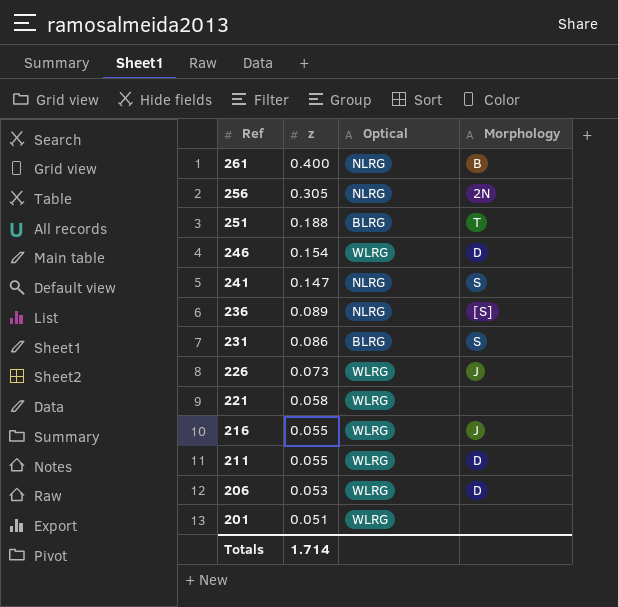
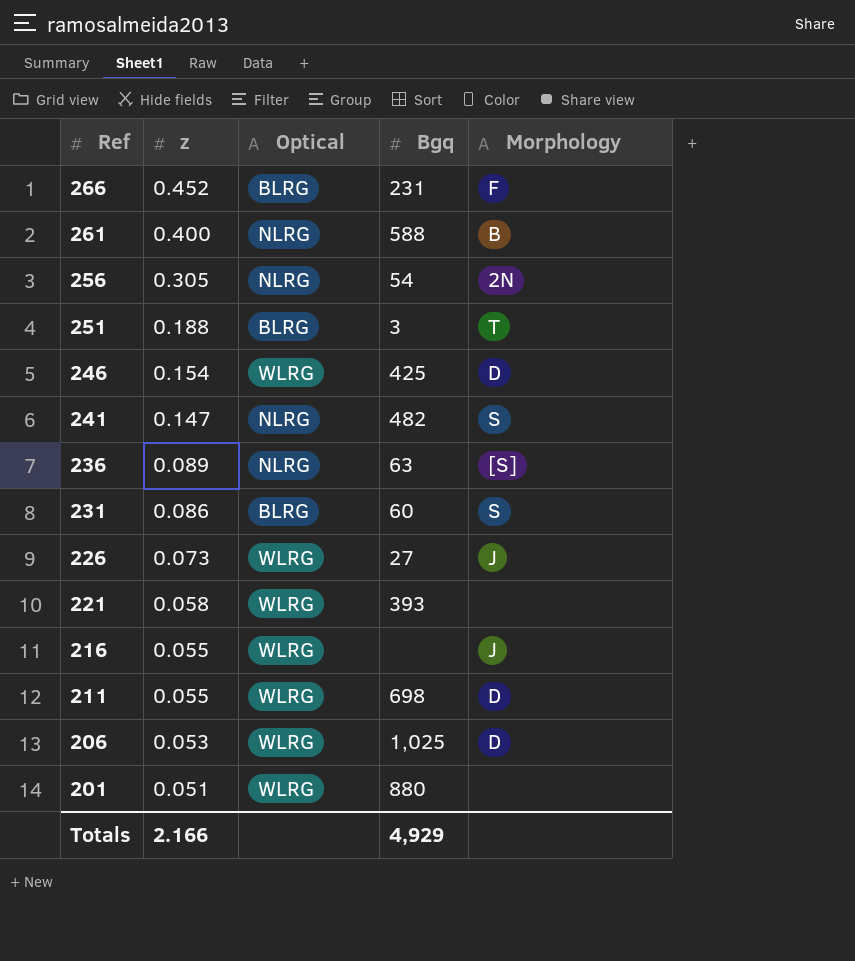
column Bgq | position: none -> 4
row 266: none -> 0.452 | BLRG | 231 | F
Totals | z: 1.714 -> 2.166

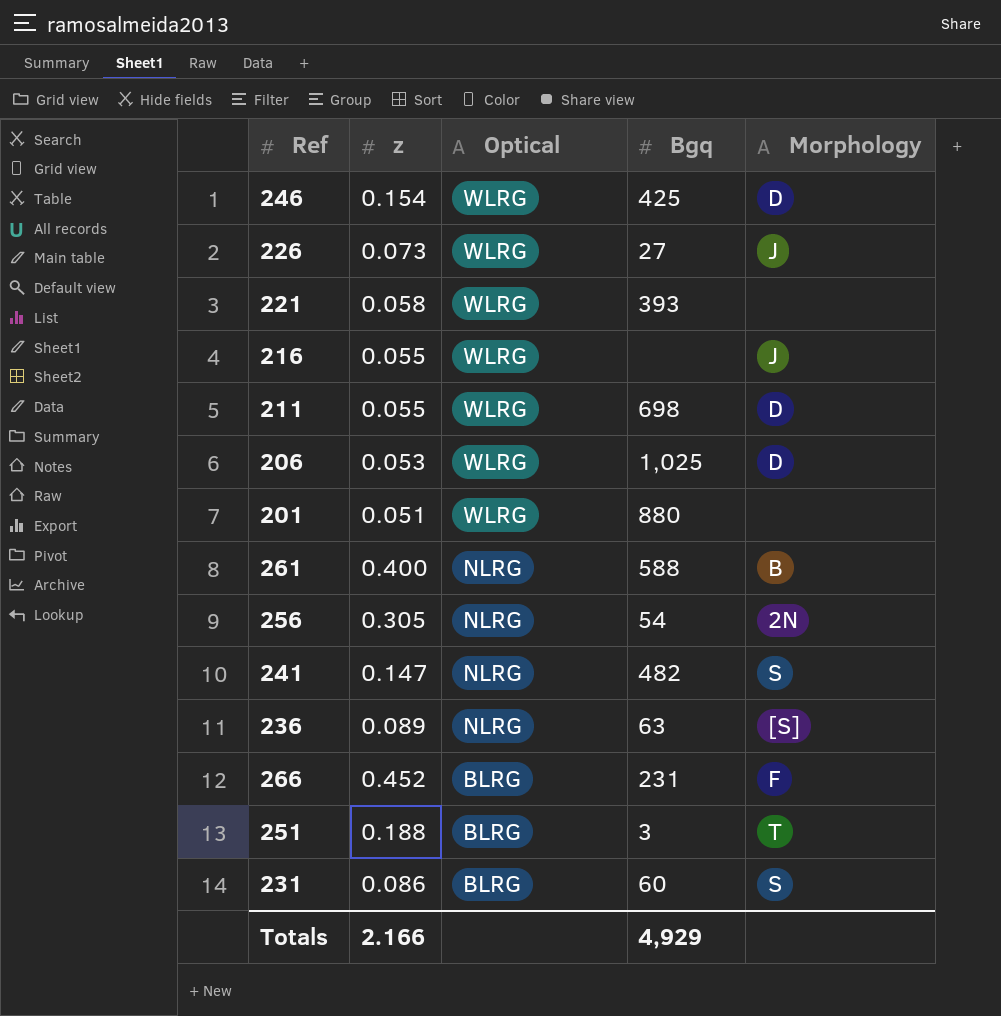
row order: Ref descending -> Optical descending

